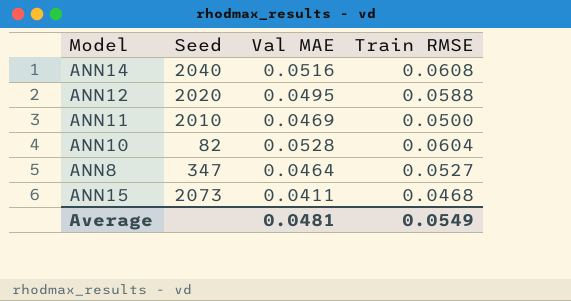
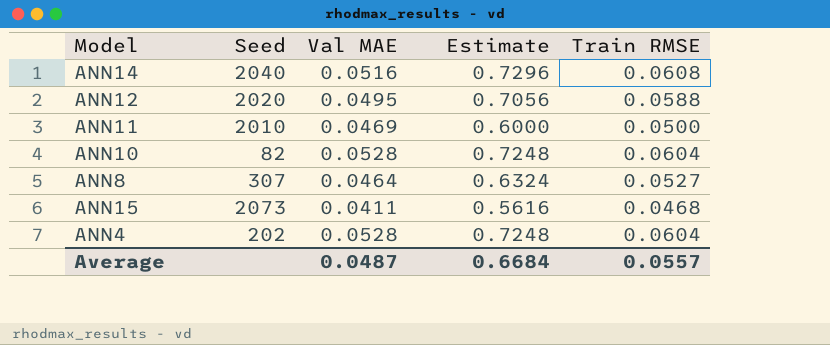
column Estimate | formula: none -> [Train RMSE] * 12
ANN8 | Seed: 347 -> 307
row ANN4: none -> 202 | 0.0528 | 0.7248 | 0.0604
Average | Val MAE: 0.0481 -> 0.0487
Average | Train RMSE: 0.0549 -> 0.0557

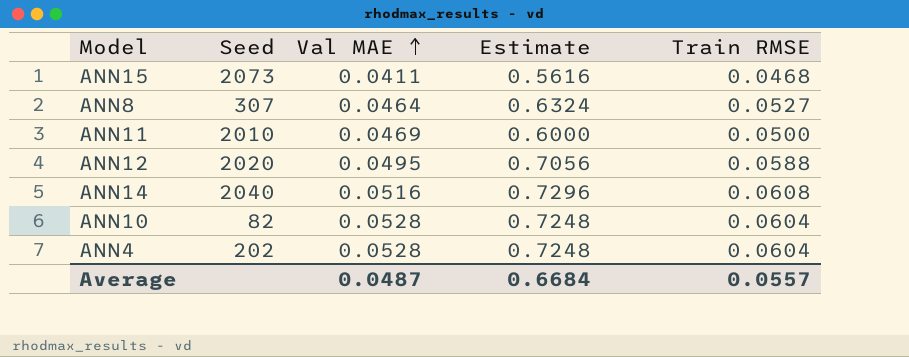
row order: none -> Val MAE ascending

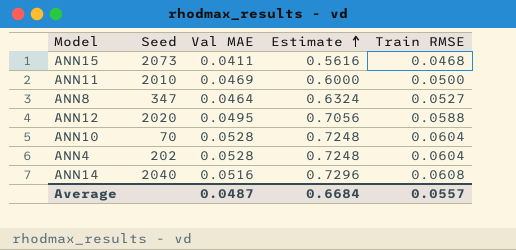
row order: Val MAE ascending -> Estimate ascending
ANN8 | Seed: 307 -> 347
ANN10 | Seed: 82 -> 70

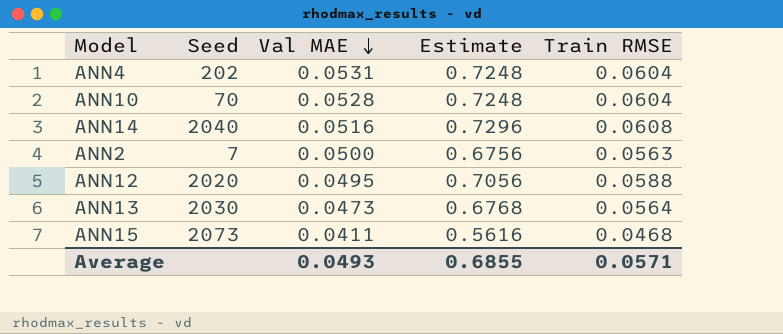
row order: Estimate ascending -> Val MAE descending
row ANN11: 2010 | 0.0469 | 0.6000 | 0.0500 -> none
row ANN8: 347 | 0.0464 | 0.6324 | 0.0527 -> none
ANN4 | Val MAE: 0.0528 -> 0.0531
row ANN2: none -> 7 | 0.0500 | 0.6756 | 0.0563
row ANN13: none -> 2030 | 0.0473 | 0.6768 | 0.0564
Average | Val MAE: 0.0487 -> 0.0493
Average | Estimate: 0.6684 -> 0.6855
Average | Train RMSE: 0.0557 -> 0.0571

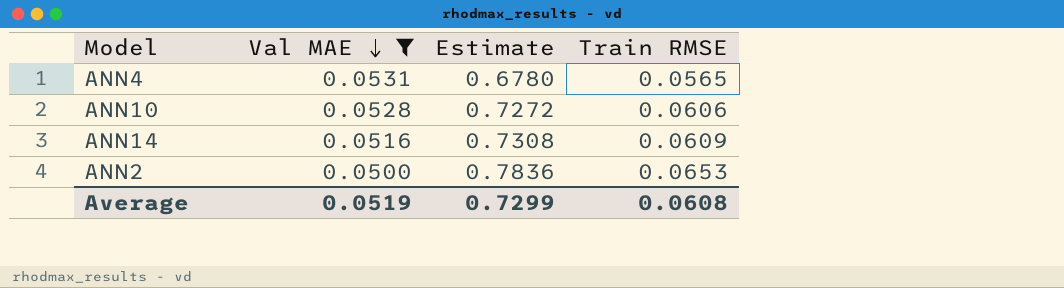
filter: none -> Val MAE >= 0.0500
column Seed | position: 2 -> none
ANN4 | Estimate: 0.7248 -> 0.6780
ANN4 | Train RMSE: 0.0604 -> 0.0565
ANN10 | Estimate: 0.7248 -> 0.7272
ANN10 | Train RMSE: 0.0604 -> 0.0606
ANN14 | Estimate: 0.7296 -> 0.7308
ANN14 | Train RMSE: 0.0608 -> 0.0609
ANN2 | Estimate: 0.6756 -> 0.7836
ANN2 | Train RMSE: 0.0563 -> 0.0653
Average | Val MAE: 0.0493 -> 0.0519
Average | Estimate: 0.6855 -> 0.7299
Average | Train RMSE: 0.0571 -> 0.0608

